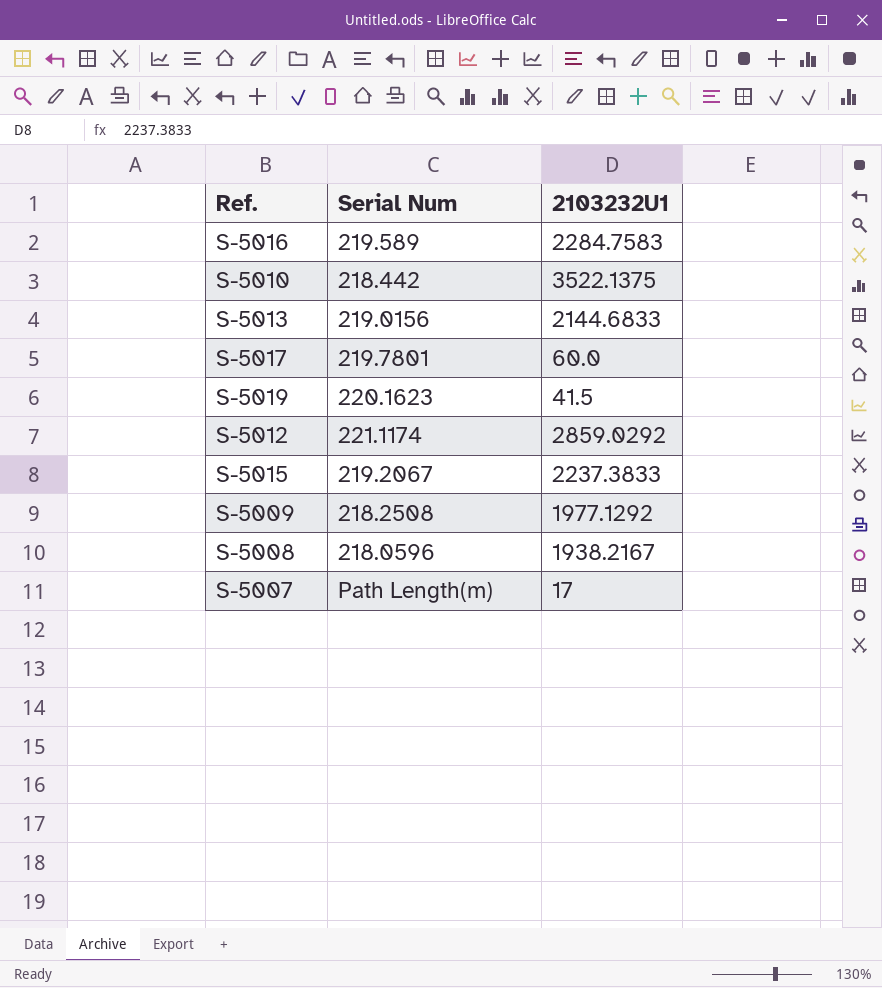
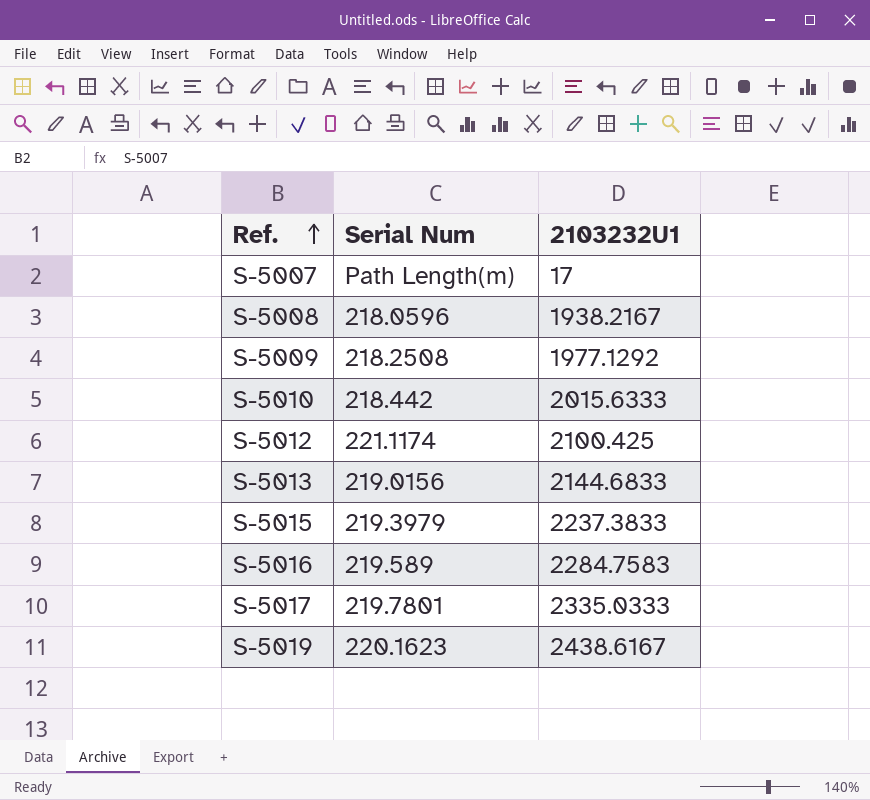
row order: none -> Ref. ascending
S-5010 | 2103232U1: 3522.1375 -> 2015.6333
S-5012 | 2103232U1: 2859.0292 -> 2100.425
S-5015 | Serial Num: 219.2067 -> 219.3979
S-5017 | 2103232U1: 60.0 -> 2335.0333
S-5019 | 2103232U1: 41.5 -> 2438.6167

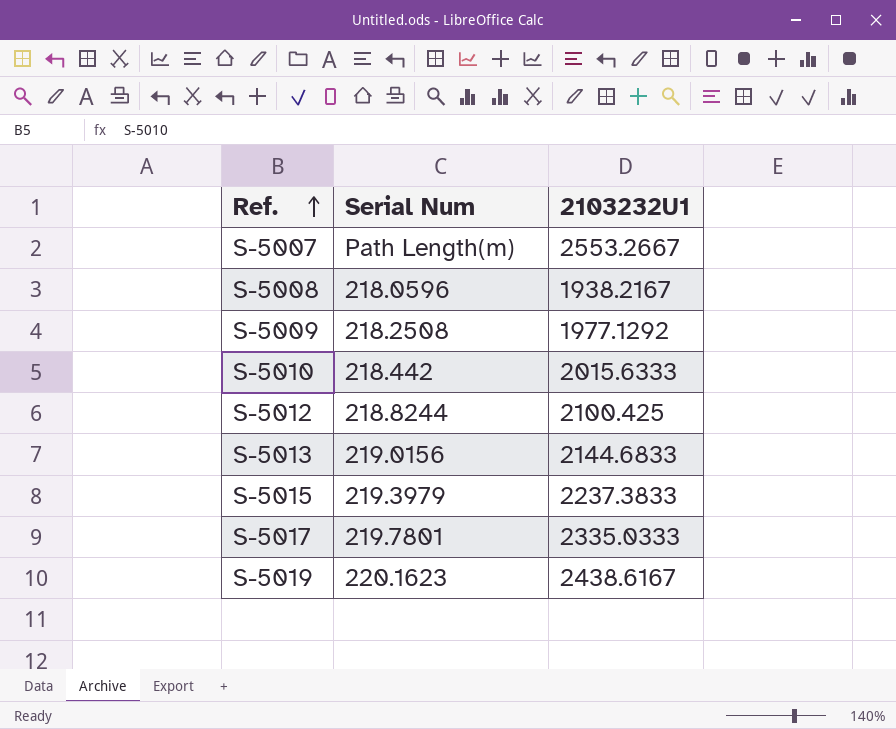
row S-5016: 219.589 | 2284.7583 -> none
S-5007 | 2103232U1: 17 -> 2553.2667
S-5012 | Serial Num: 221.1174 -> 218.8244

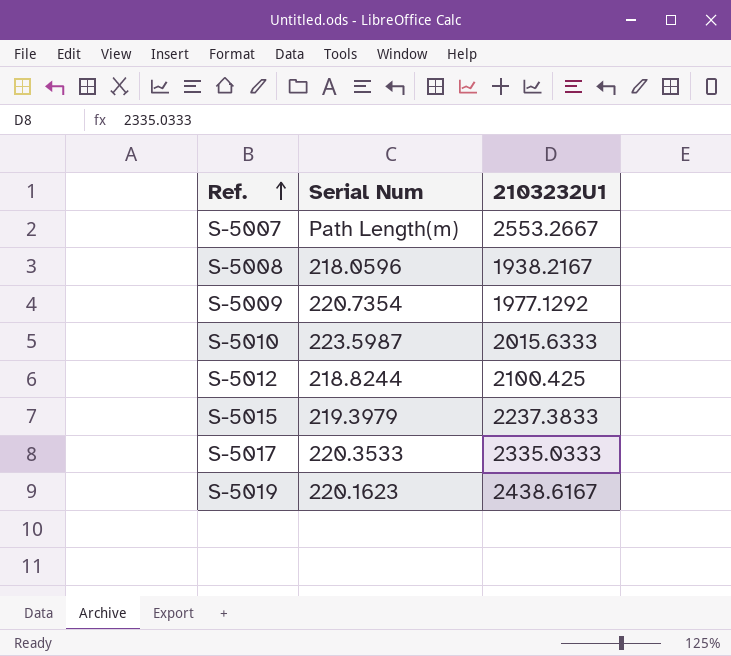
row S-5013: 219.0156 | 2144.6833 -> none
S-5009 | Serial Num: 218.2508 -> 220.7354
S-5010 | Serial Num: 218.442 -> 223.5987
S-5017 | Serial Num: 219.7801 -> 220.3533

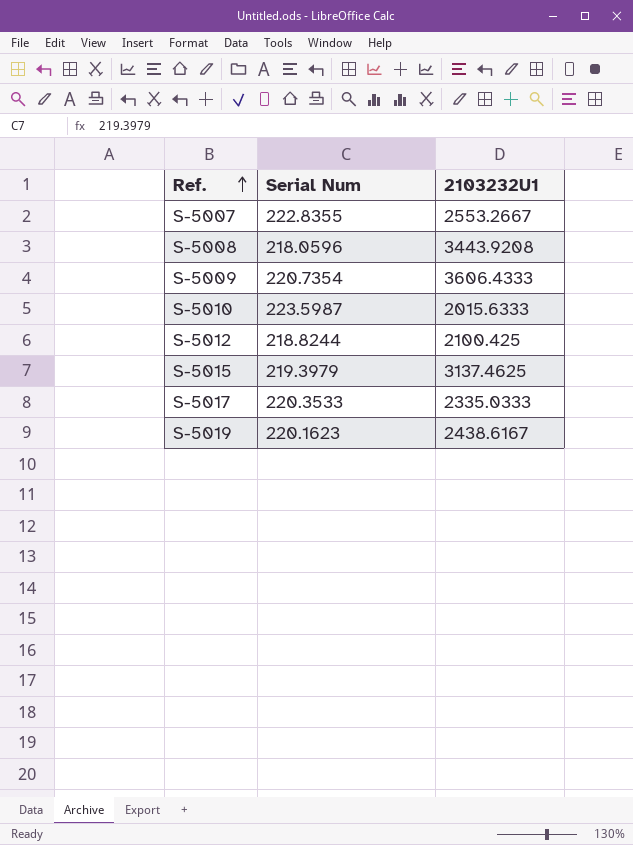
S-5007 | Serial Num: Path Length(m) -> 222.8355
S-5008 | 2103232U1: 1938.2167 -> 3443.9208
S-5009 | 2103232U1: 1977.1292 -> 3606.4333
S-5015 | 2103232U1: 2237.3833 -> 3137.4625

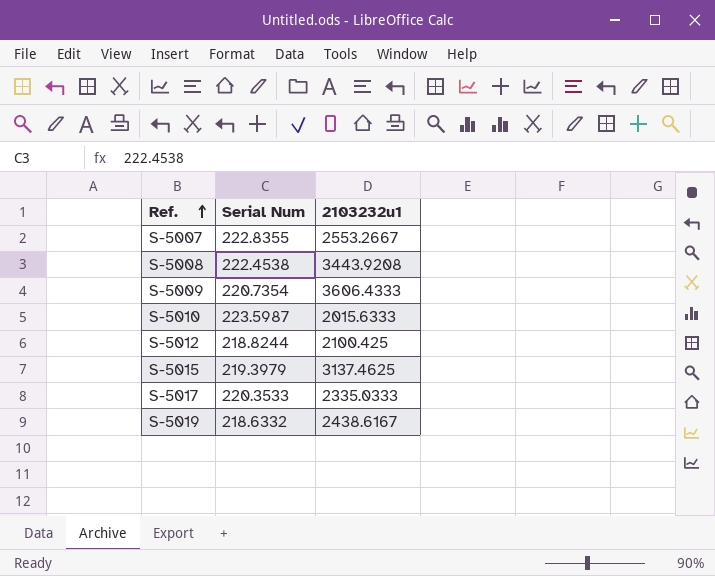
column name: 2103232U1 -> 2103232u1
S-5008 | Serial Num: 218.0596 -> 222.4538
S-5019 | Serial Num: 220.1623 -> 218.6332

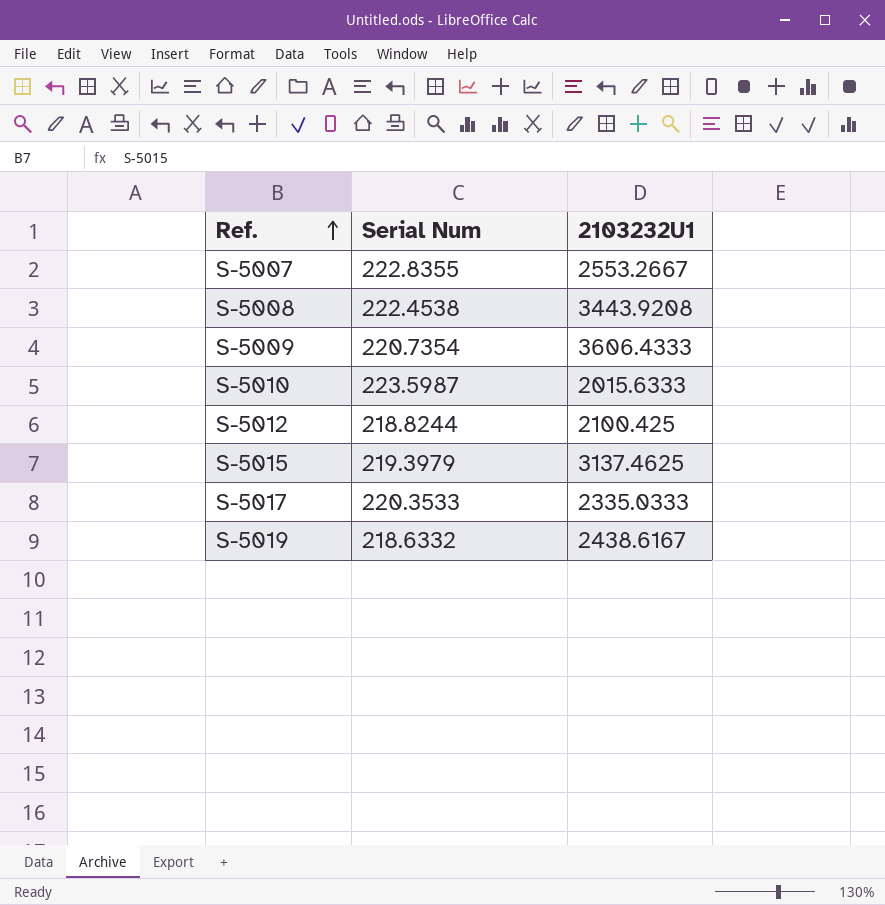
column name: 2103232u1 -> 2103232U1

